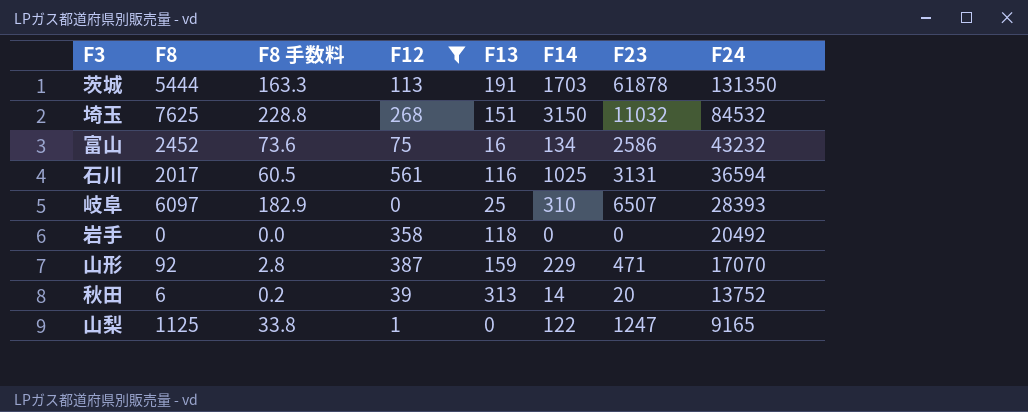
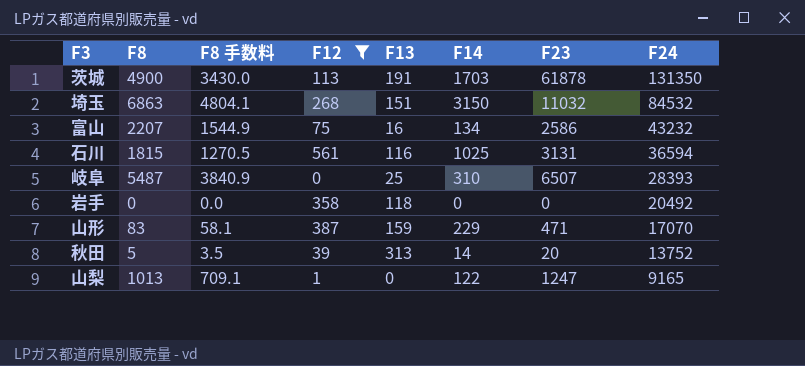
column F8 手数料 | formula: [F8] * 0.03 -> [F8] * 0.7
茨城 | F8: 5444 -> 4900
埼玉 | F8: 7625 -> 6863
富山 | F8: 2452 -> 2207
石川 | F8: 2017 -> 1815
岐阜 | F8: 6097 -> 5487
山形 | F8: 92 -> 83
秋田 | F8: 6 -> 5
山梨 | F8: 1125 -> 1013

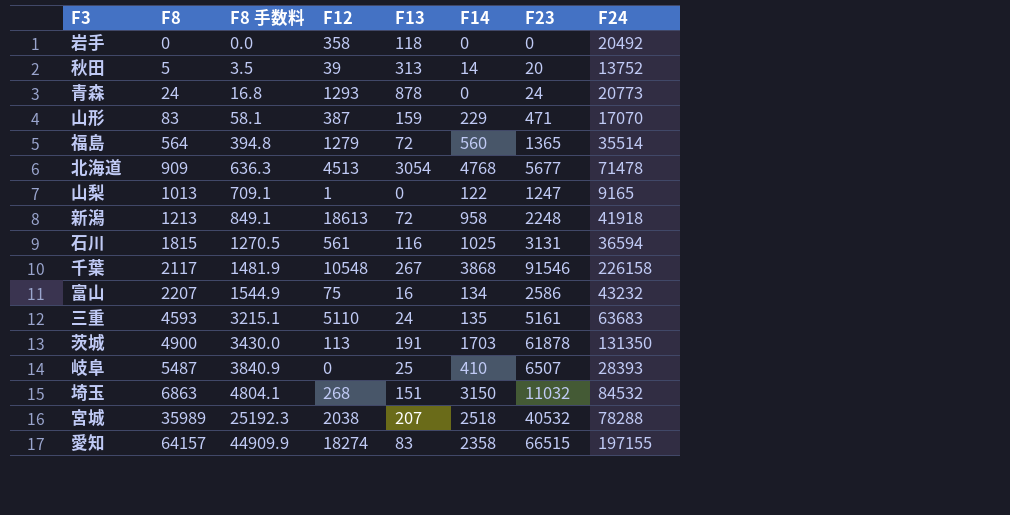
filter: F12 <= 561 -> none
row order: F24 descending -> F8 ascending
岐阜 | F14: 310 -> 410

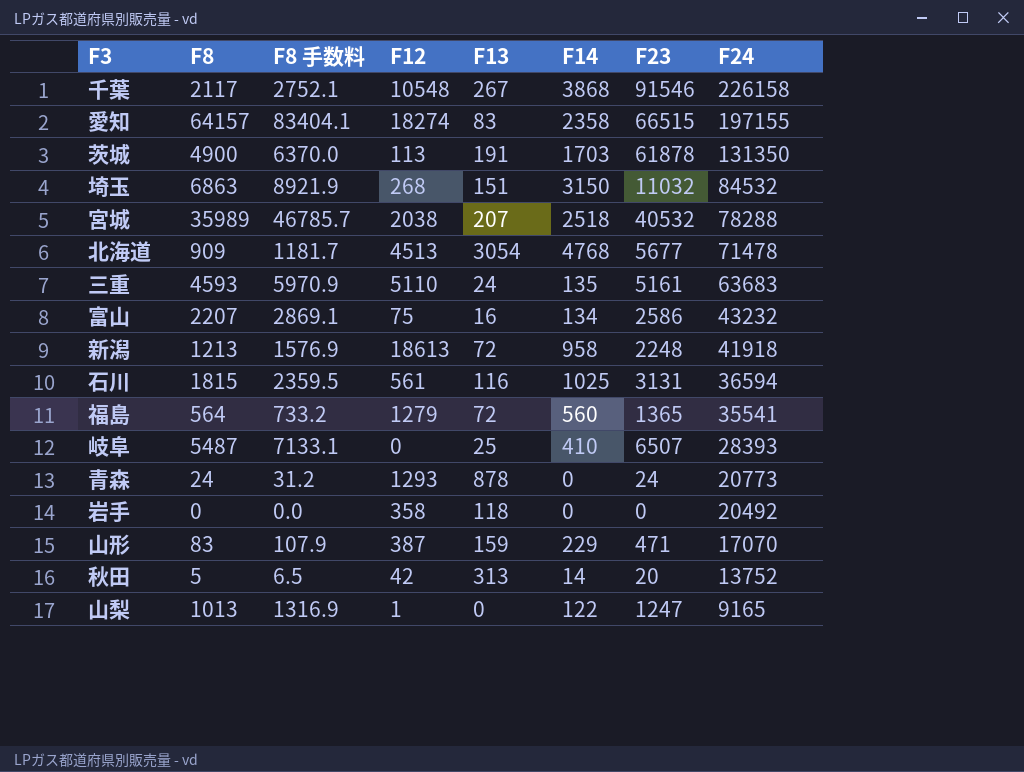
row order: F8 ascending -> F24 descending
column F8 手数料 | formula: [F8] * 0.7 -> [F8] * 1.3
福島 | F24: 35514 -> 35541
秋田 | F12: 39 -> 42

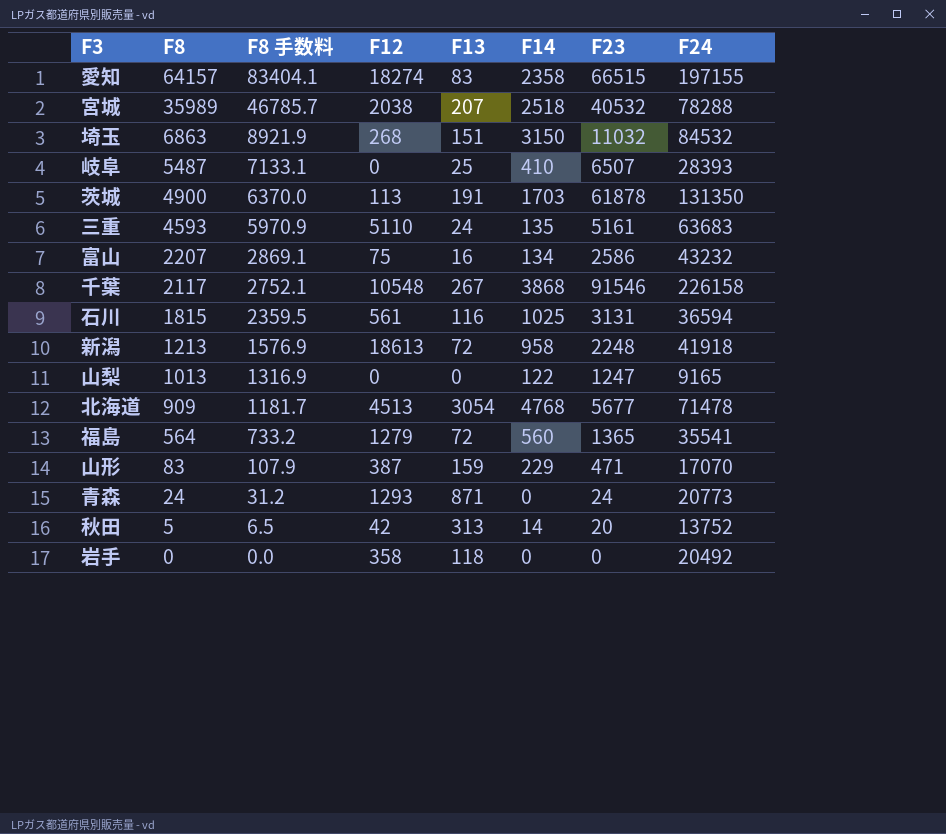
row order: F24 descending -> F8 descending
山梨 | F12: 1 -> 0
青森 | F13: 878 -> 871

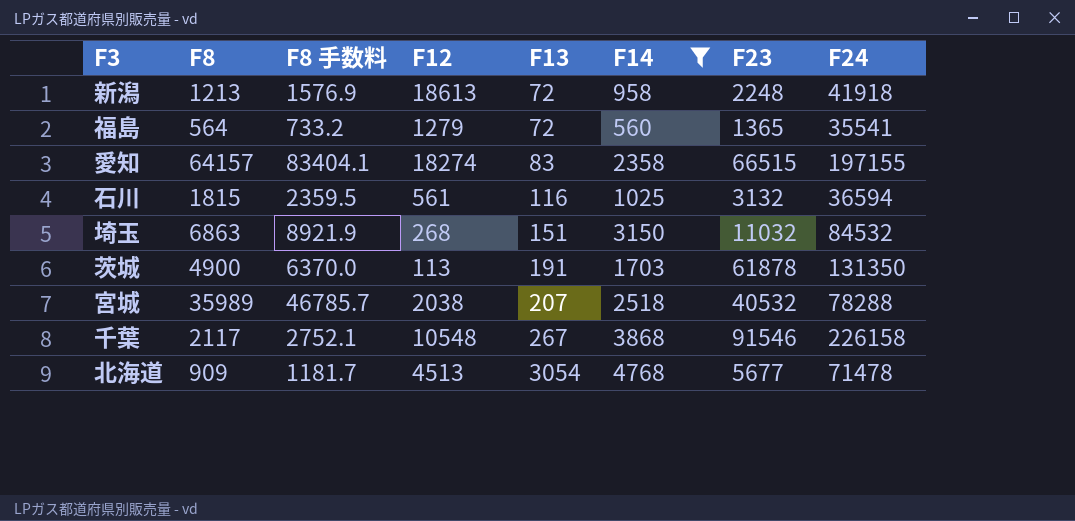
filter: none -> F14 >= 560
row order: F8 descending -> F13 ascending
石川 | F23: 3131 -> 3132

